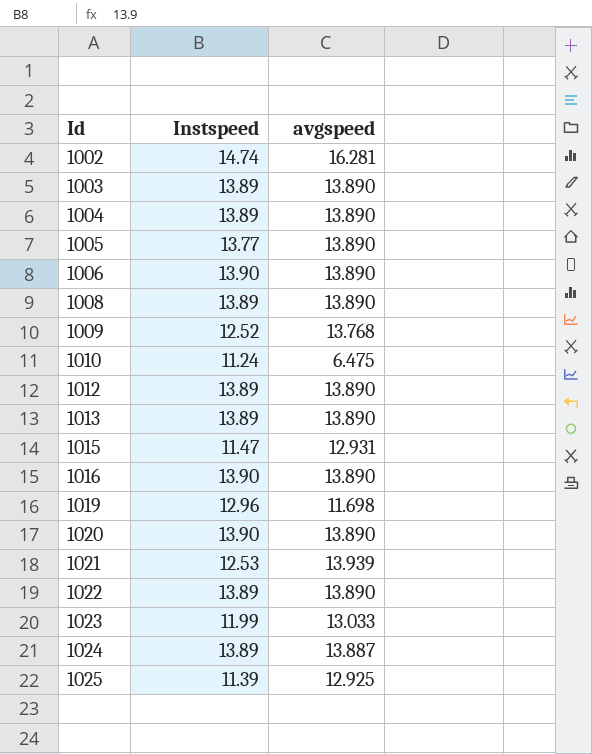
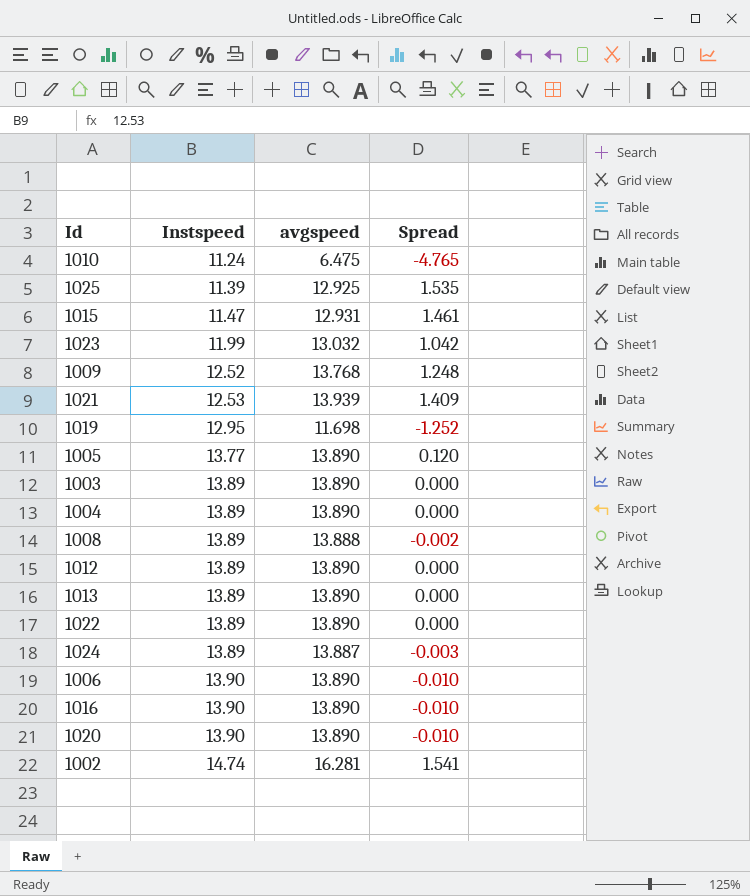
row order: Id ascending -> Instspeed ascending
column Spread | formula: none -> [avgspeed] - [Instspeed]
1023 | avgspeed: 13.033 -> 13.032
1019 | Instspeed: 12.96 -> 12.95
1008 | avgspeed: 13.890 -> 13.888

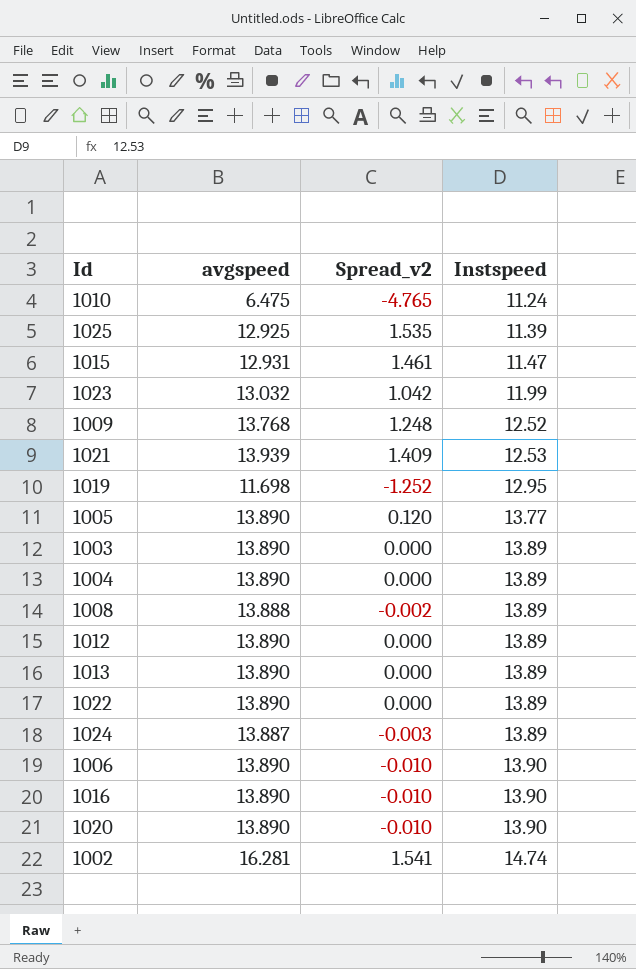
column name: Spread -> Spread_v2
column Instspeed | position: 2 -> 4

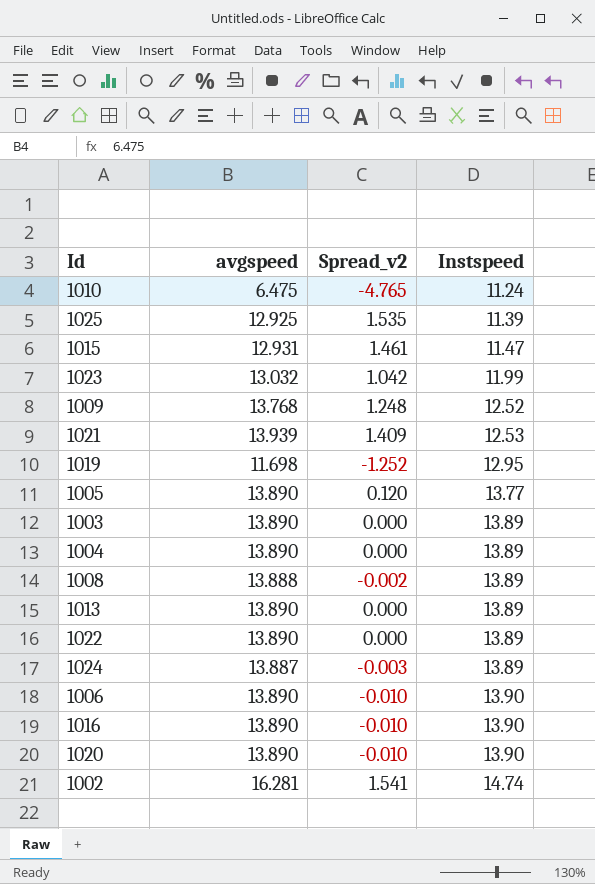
row 1012: 13.890 | 0.000 | 13.89 -> none

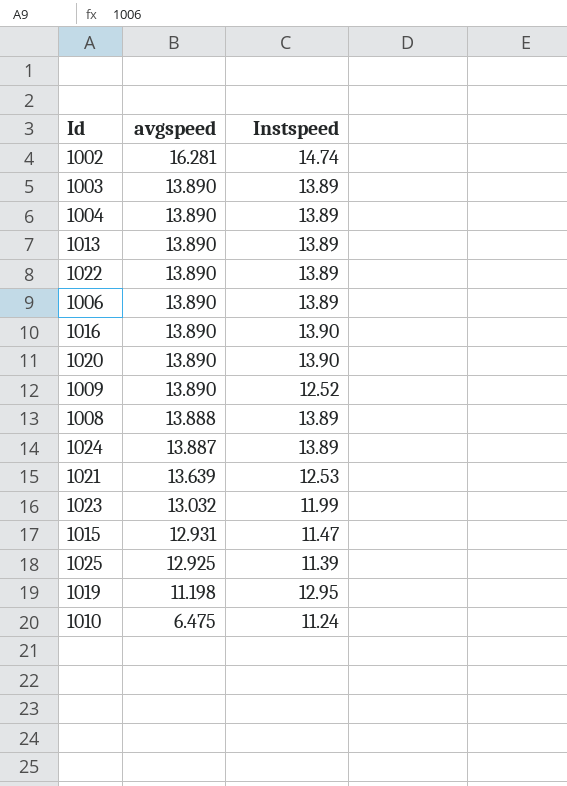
row order: Instspeed ascending -> avgspeed descending
column Spread_v2 | formula: [avgspeed] - [Instspeed] -> none
row 1005: 13.890 | 0.120 | 13.77 -> none
1006 | Instspeed: 13.90 -> 13.89
1009 | avgspeed: 13.768 -> 13.890
1021 | avgspeed: 13.939 -> 13.639
1019 | avgspeed: 11.698 -> 11.198

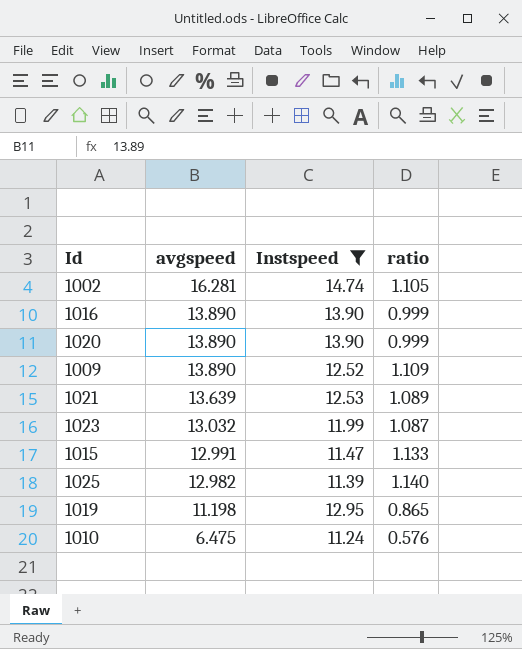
filter: none -> Instspeed != 13.89
column ratio | formula: none -> [avgspeed] / [Instspeed]
1015 | avgspeed: 12.931 -> 12.991
1025 | avgspeed: 12.925 -> 12.982

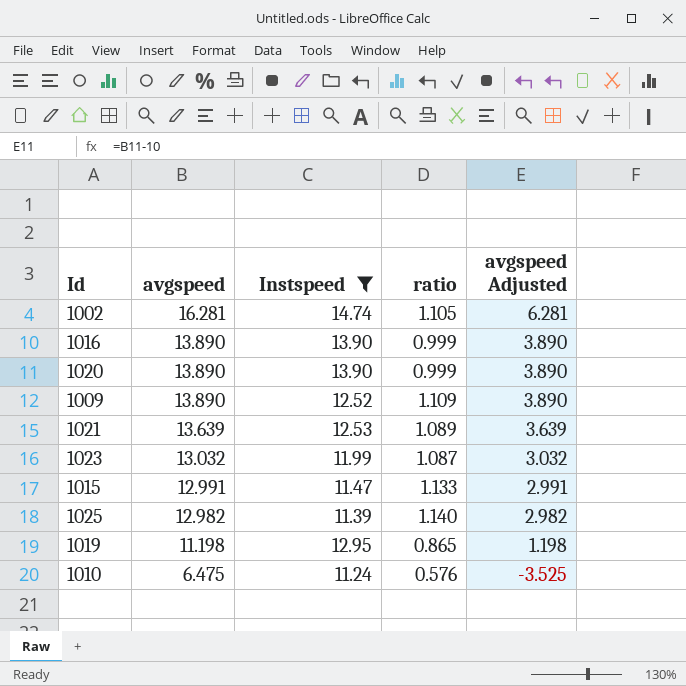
column avgspeed Adjusted | formula: none -> [avgspeed] - 10

